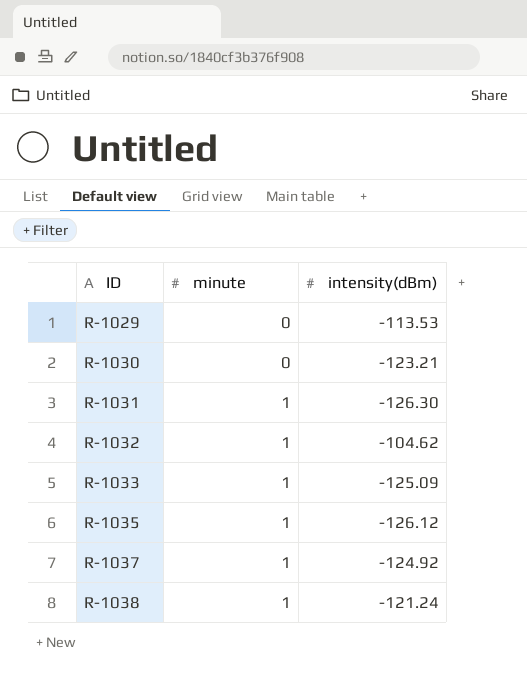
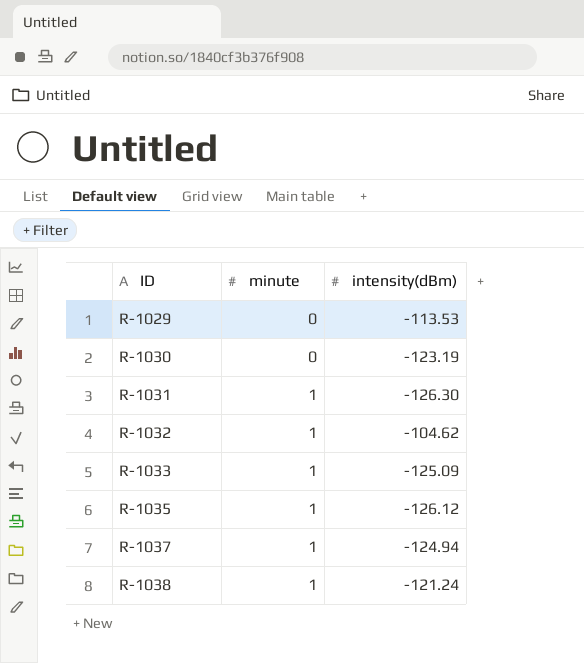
R-1030 | intensity(dBm): -123.21 -> -123.19
R-1037 | intensity(dBm): -124.92 -> -124.94

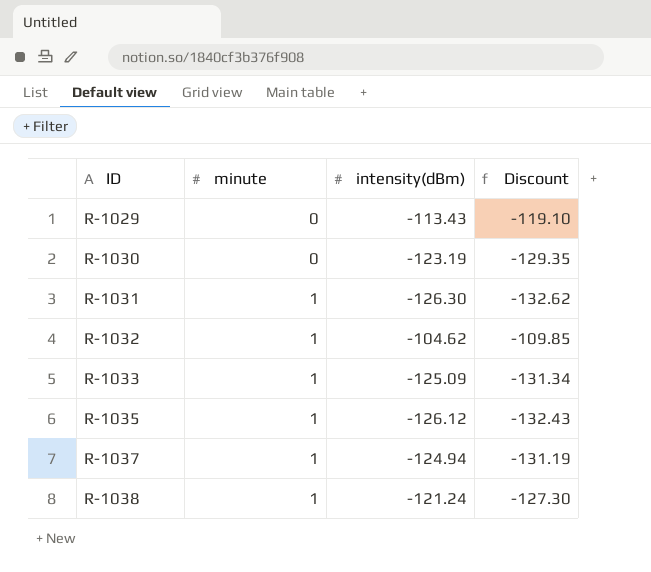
column Discount | formula: none -> [intensity(dBm)] * 1.05
R-1029 | intensity(dBm): -113.53 -> -113.43

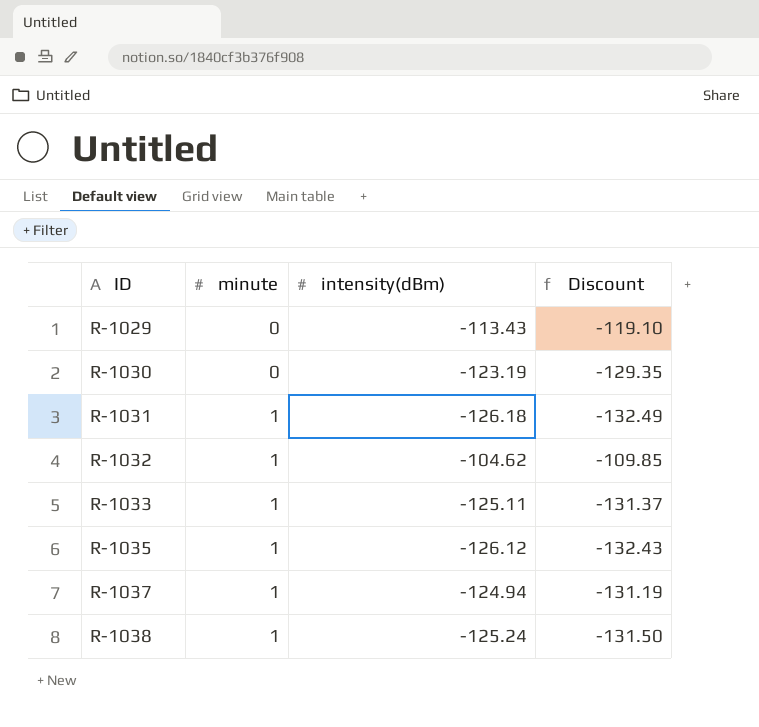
R-1031 | intensity(dBm): -126.30 -> -126.18
R-1031 | Discount: -132.62 -> -132.49
R-1033 | intensity(dBm): -125.09 -> -125.11
R-1033 | Discount: -131.34 -> -131.37
R-1038 | intensity(dBm): -121.24 -> -125.24
R-1038 | Discount: -127.30 -> -131.50

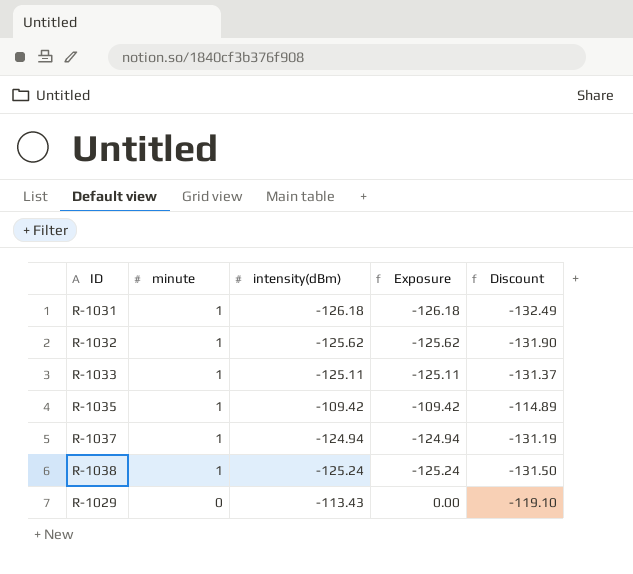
row order: ID ascending -> minute descending
column Exposure | formula: none -> [minute] * [intensity(dBm)]
row R-1030: 0 | -123.19 | -129.35 -> none
R-1032 | intensity(dBm): -104.62 -> -125.62
R-1032 | Discount: -109.85 -> -131.90
R-1035 | intensity(dBm): -126.12 -> -109.42
R-1035 | Discount: -132.43 -> -114.89

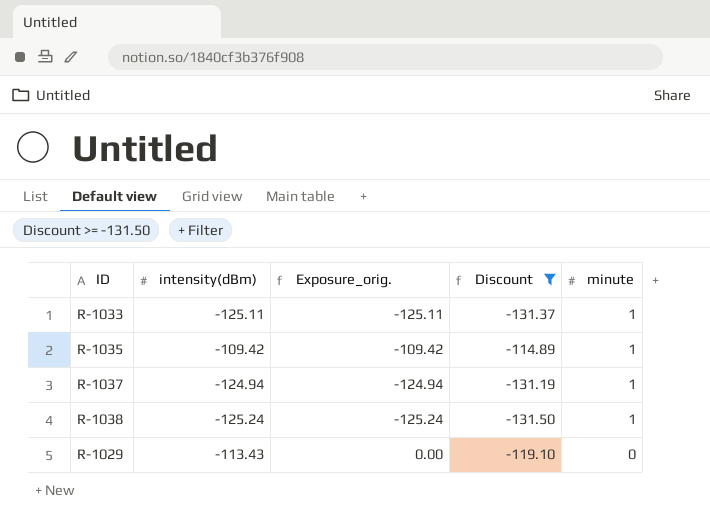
filter: none -> Discount >= -131.50
column name: Exposure -> Exposure_orig.
column minute | position: 2 -> 5

